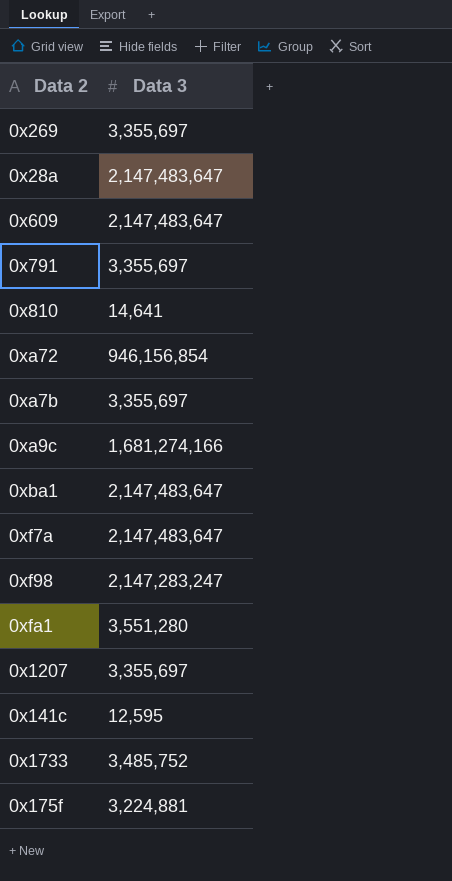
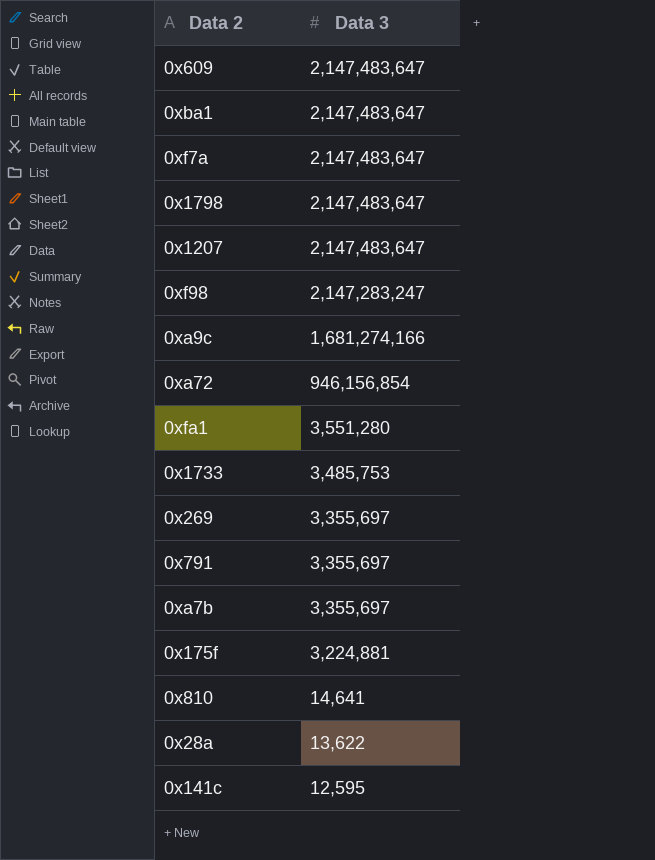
row order: none -> Data 3 descending
row 0x1798: none -> 2,147,483,647
0x1207 | Data 3: 3,355,697 -> 2,147,483,647
0x1733 | Data 3: 3,485,752 -> 3,485,753
0x28a | Data 3: 2,147,483,647 -> 13,622

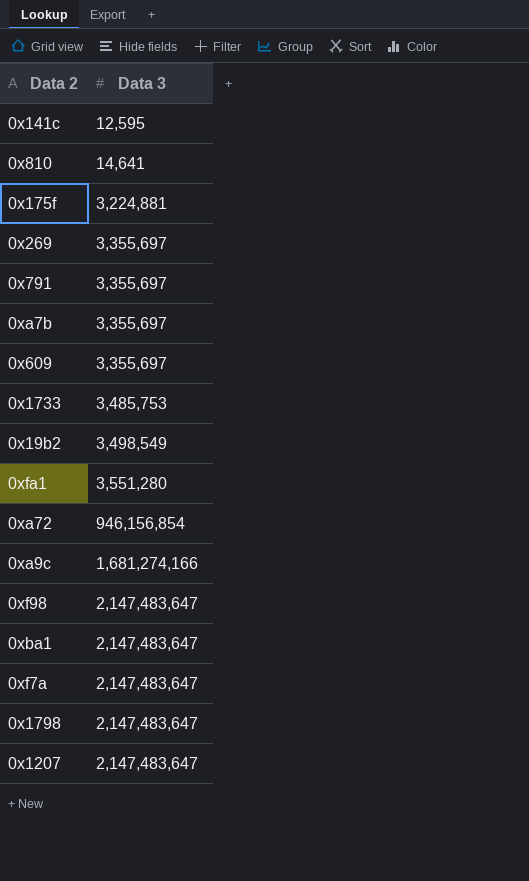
row order: Data 3 descending -> Data 3 ascending
row 0x28a: 13,622 -> none
0x609 | Data 3: 2,147,483,647 -> 3,355,697
row 0x19b2: none -> 3,498,549
0xf98 | Data 3: 2,147,283,247 -> 2,147,483,647

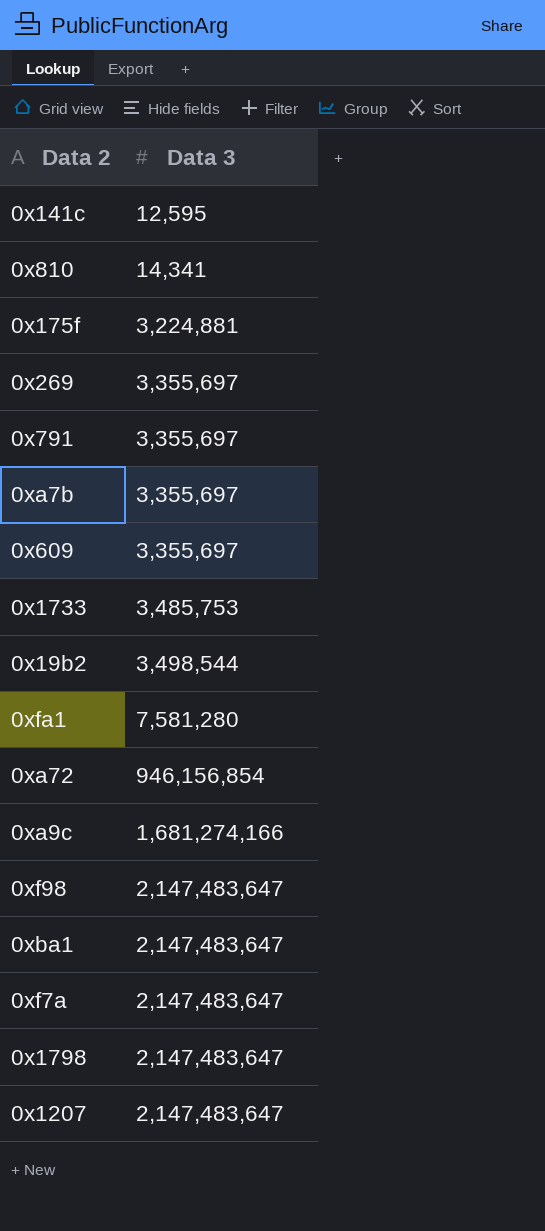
0x810 | Data 3: 14,641 -> 14,341
0x19b2 | Data 3: 3,498,549 -> 3,498,544
0xfa1 | Data 3: 3,551,280 -> 7,581,280

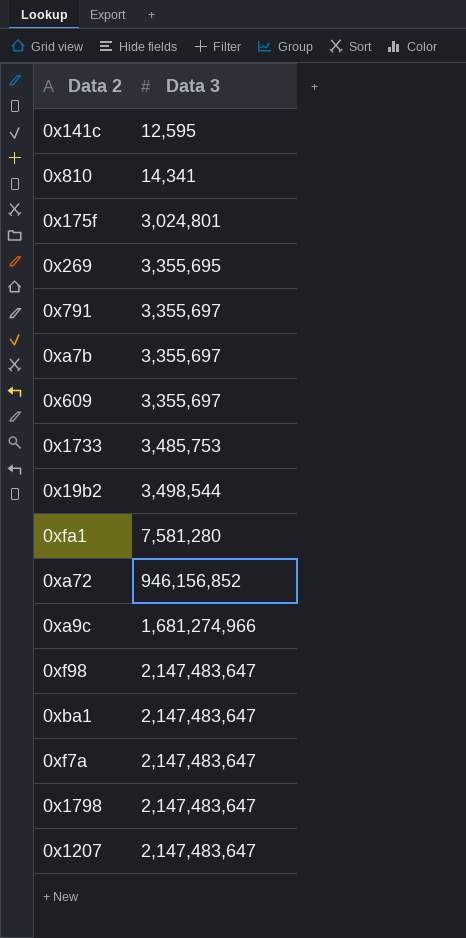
0x175f | Data 3: 3,224,881 -> 3,024,801
0x269 | Data 3: 3,355,697 -> 3,355,695
0xa72 | Data 3: 946,156,854 -> 946,156,852
0xa9c | Data 3: 1,681,274,166 -> 1,681,274,966

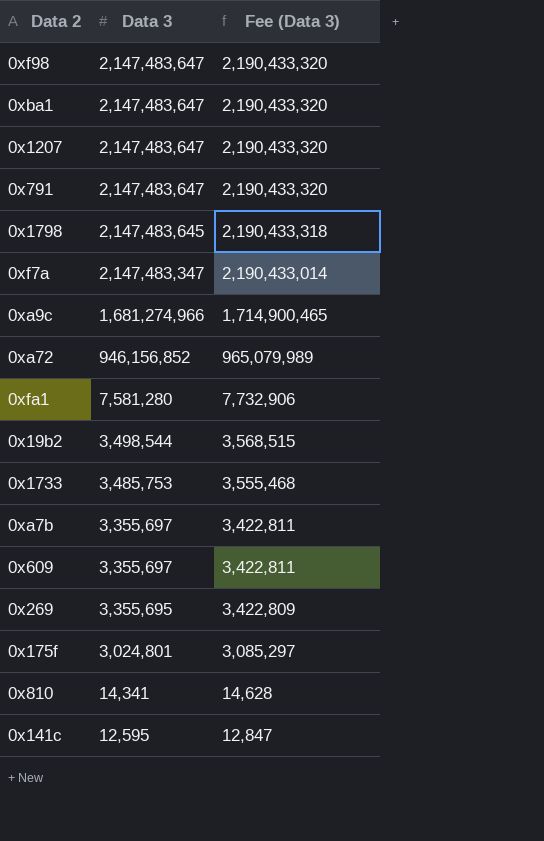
row order: Data 3 ascending -> Data 3 descending
column Fee (Data 3) | formula: none -> [Data 3] * 1.02
0x791 | Data 3: 3,355,697 -> 2,147,483,647
0x1798 | Data 3: 2,147,483,647 -> 2,147,483,645
0xf7a | Data 3: 2,147,483,647 -> 2,147,483,347

